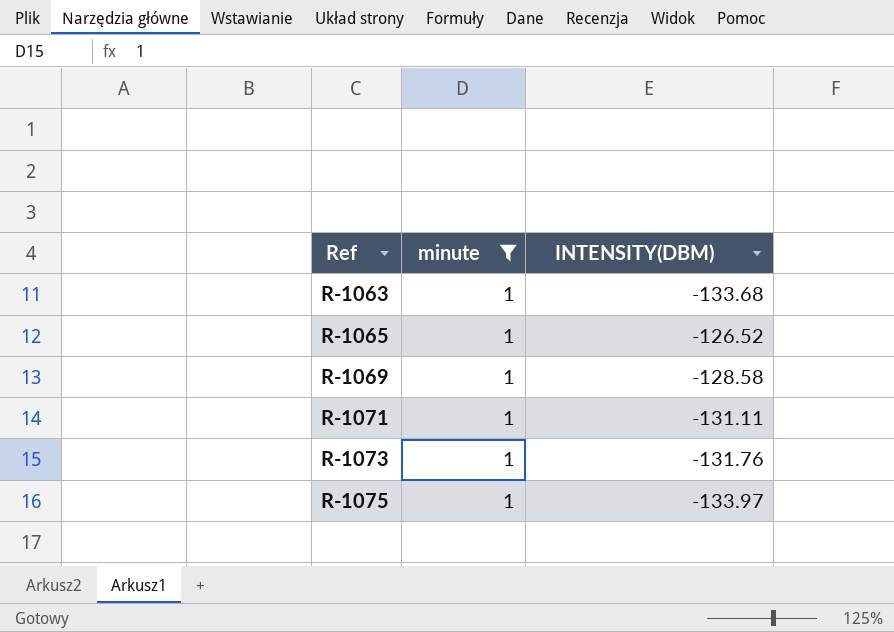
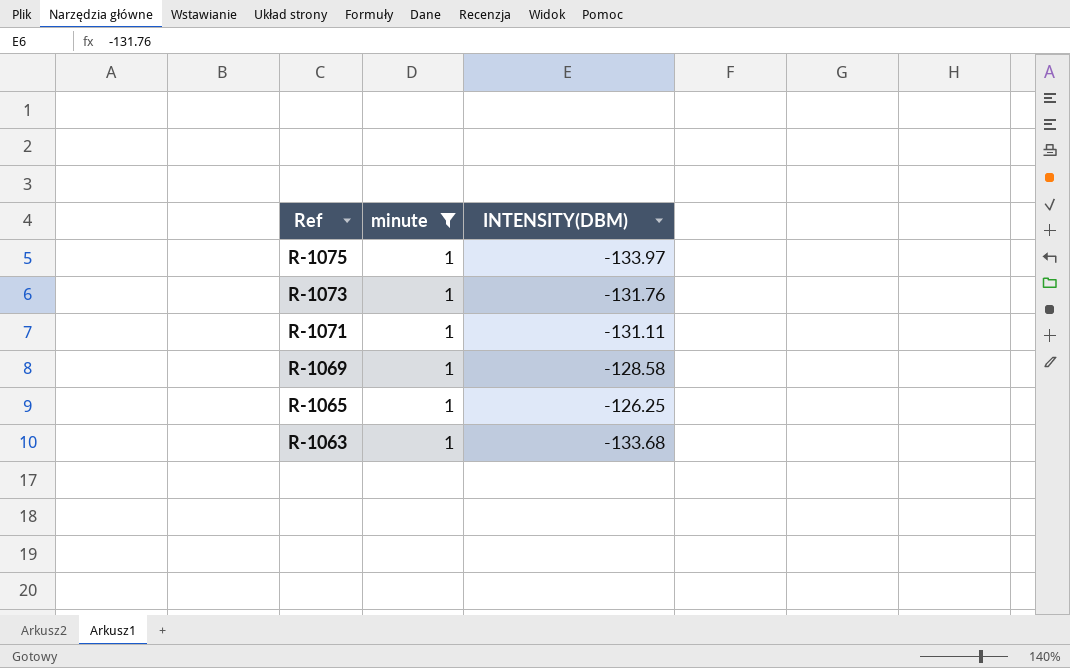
row order: Ref ascending -> Ref descending
R-1065 | INTENSITY(DBM): -126.52 -> -126.25

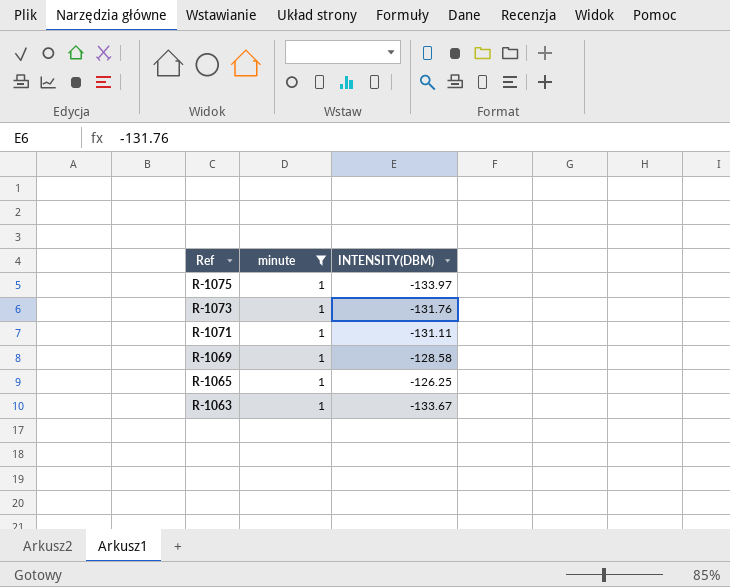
R-1063 | INTENSITY(DBM): -133.68 -> -133.67

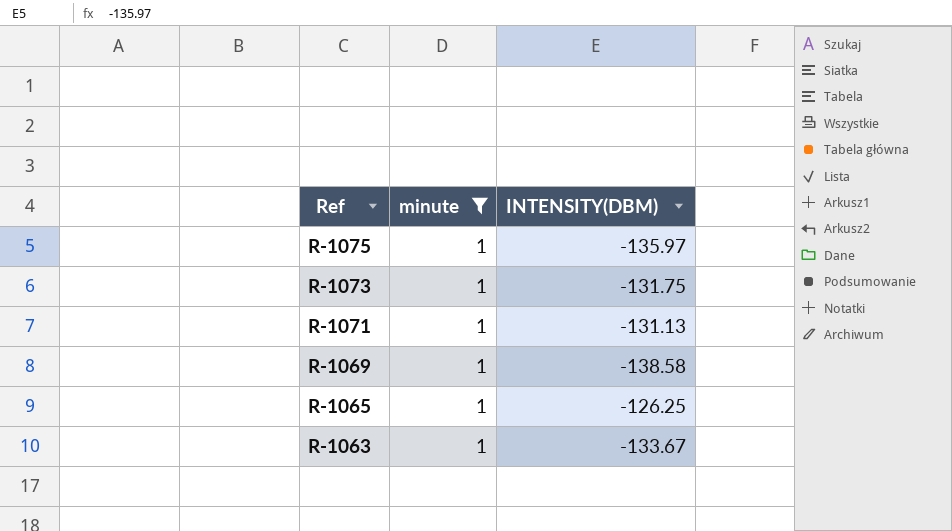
R-1075 | INTENSITY(DBM): -133.97 -> -135.97
R-1073 | INTENSITY(DBM): -131.76 -> -131.75
R-1071 | INTENSITY(DBM): -131.11 -> -131.13
R-1069 | INTENSITY(DBM): -128.58 -> -138.58

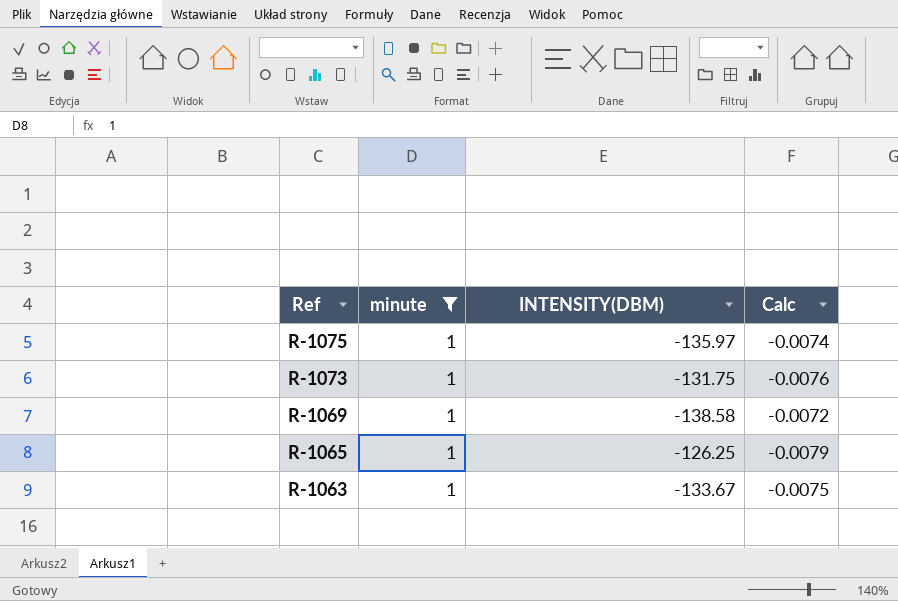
column Calc | formula: none -> [minute] / [INTENSITY(DBM)]
row R-1071: 1 | -131.13 -> none

